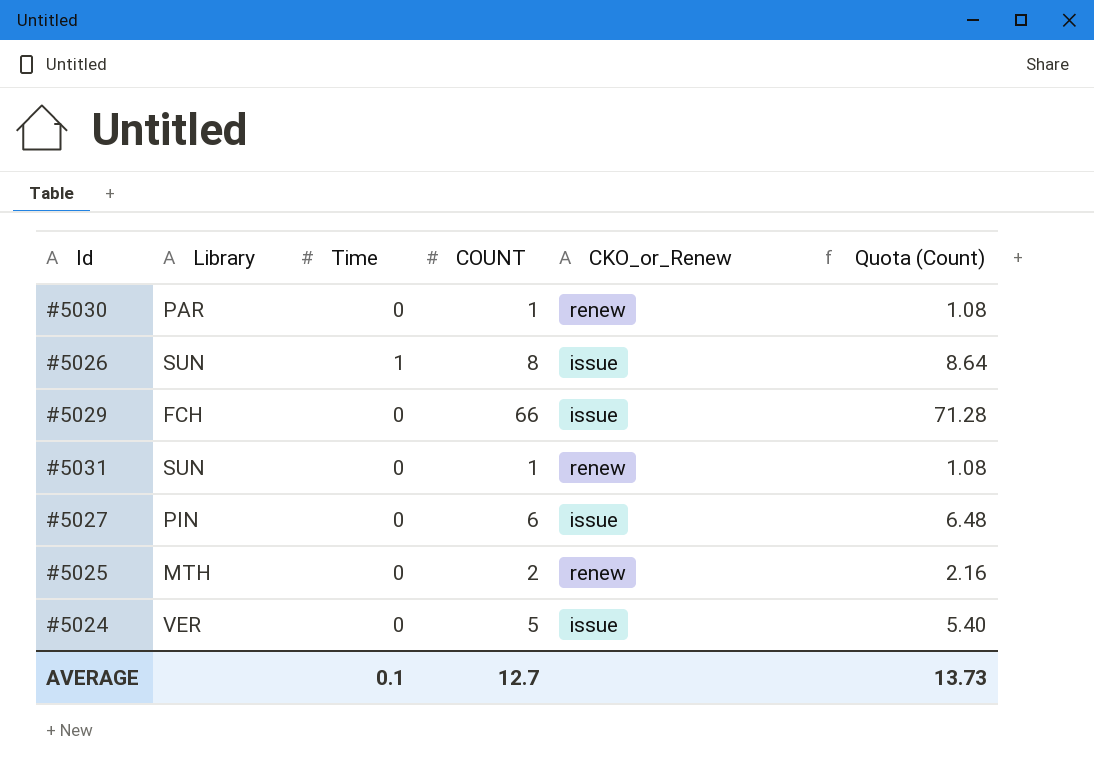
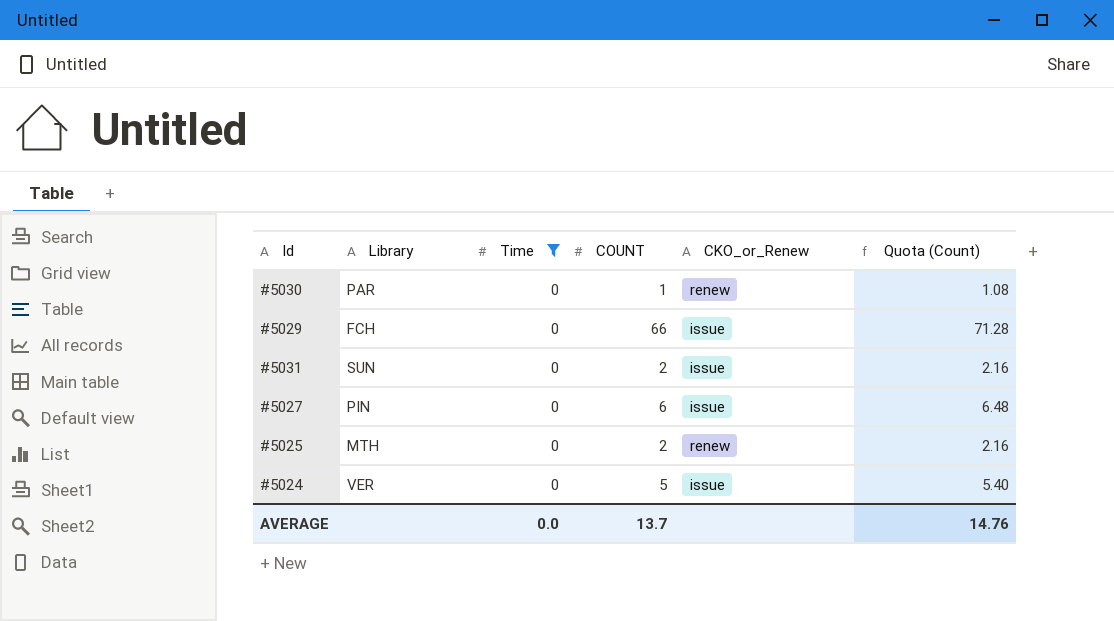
filter: none -> Time = 0
#5031 | COUNT: 1 -> 2
#5031 | CKO_or_Renew: renew -> issue
#5031 | Quota (Count): 1.08 -> 2.16
AVERAGE | Time: 0.1 -> 0.0
AVERAGE | COUNT: 12.7 -> 13.7
AVERAGE | Quota (Count): 13.73 -> 14.76

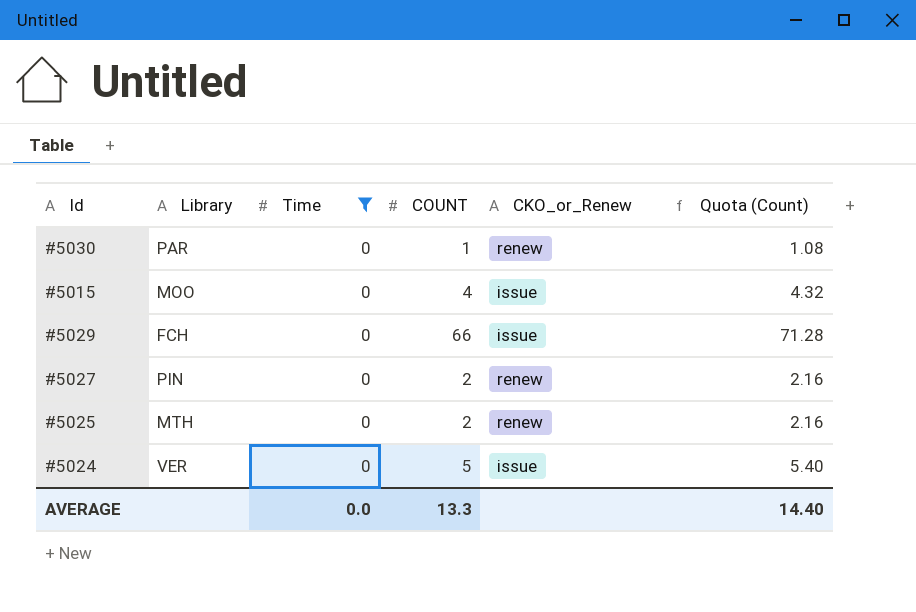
row #5031: SUN | 0 | 2 | issue | 2.16 -> none
row #5015: none -> MOO | 0 | 4 | issue | 4.32
#5027 | COUNT: 6 -> 2
#5027 | CKO_or_Renew: issue -> renew
#5027 | Quota (Count): 6.48 -> 2.16
AVERAGE | COUNT: 13.7 -> 13.3
AVERAGE | Quota (Count): 14.76 -> 14.40

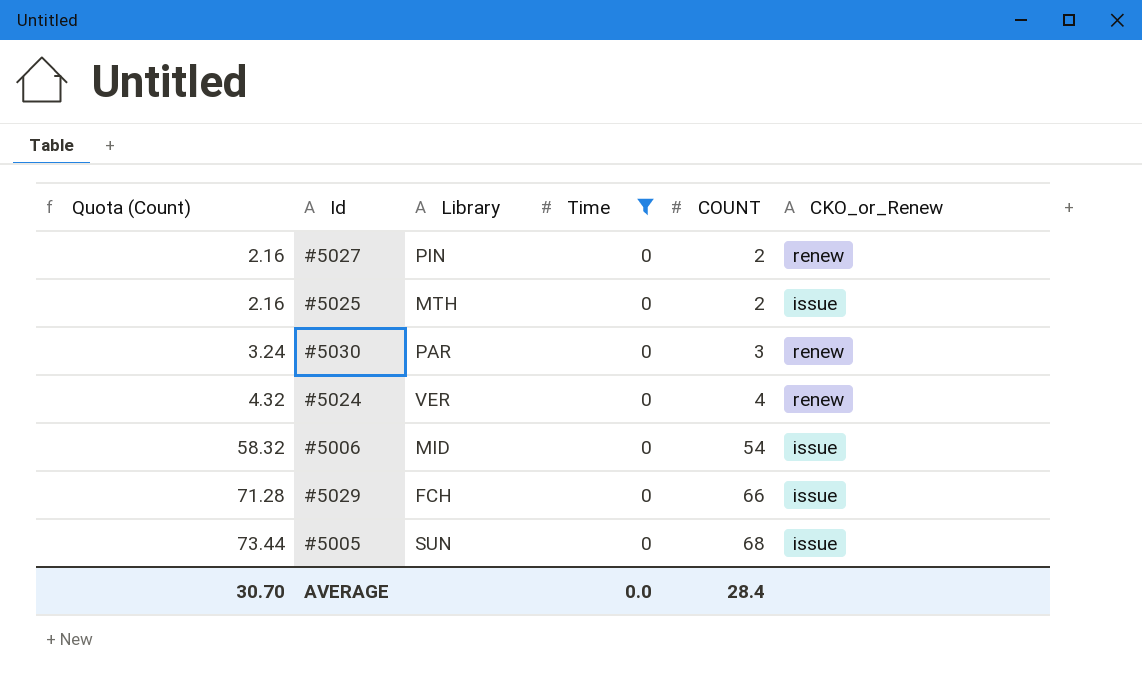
row order: none -> Quota (Count) ascending
column Quota (Count) | position: 6 -> 1
row #5015: MOO | 0 | 4 | issue | 4.32 -> none
#5025 | CKO_or_Renew: renew -> issue
#5030 | Quota (Count): 1.08 -> 3.24
#5030 | COUNT: 1 -> 3
#5024 | Quota (Count): 5.40 -> 4.32
#5024 | COUNT: 5 -> 4
#5024 | CKO_or_Renew: issue -> renew
row #5006: none -> 58.32 | MID | 0 | 54 | issue
row #5005: none -> 73.44 | SUN | 0 | 68 | issue
AVERAGE | Quota (Count): 14.40 -> 30.70
AVERAGE | COUNT: 13.3 -> 28.4

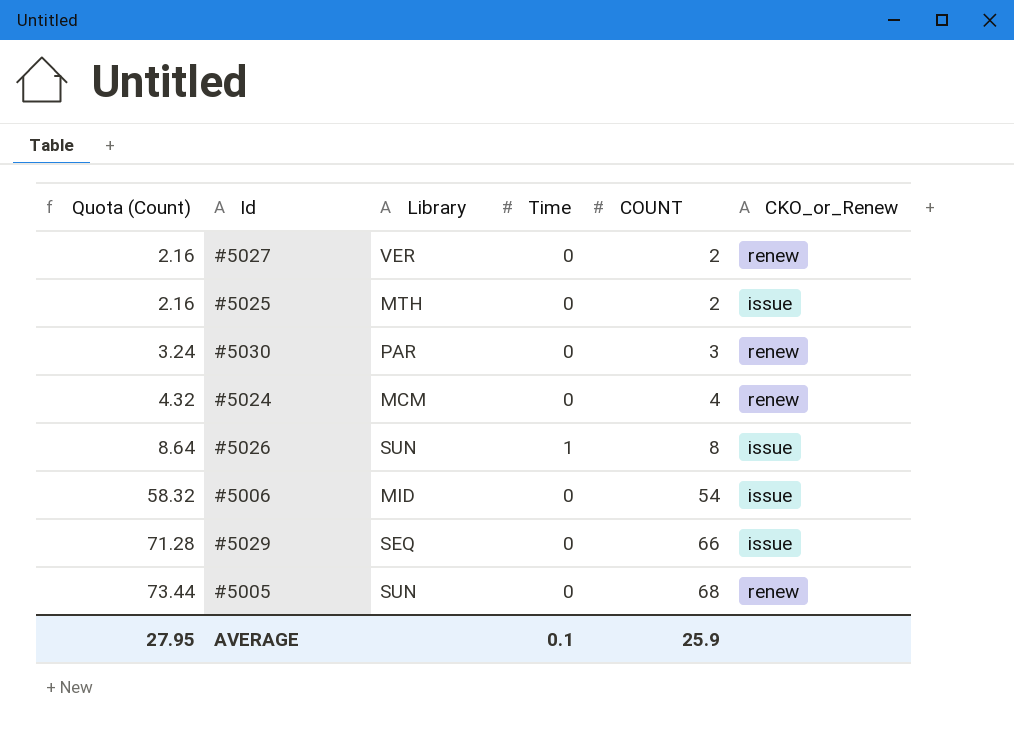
filter: Time = 0 -> none
#5027 | Library: PIN -> VER
#5024 | Library: VER -> MCM
#5029 | Library: FCH -> SEQ
#5005 | CKO_or_Renew: issue -> renew
AVERAGE | Quota (Count): 30.70 -> 27.95
AVERAGE | Time: 0.0 -> 0.1
AVERAGE | COUNT: 28.4 -> 25.9

